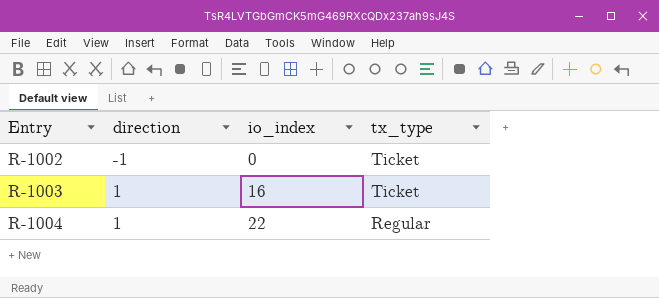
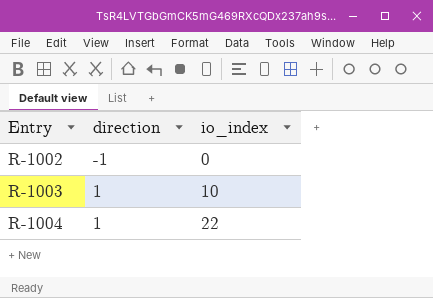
column tx_type | position: 4 -> none
R-1003 | io_index: 16 -> 10

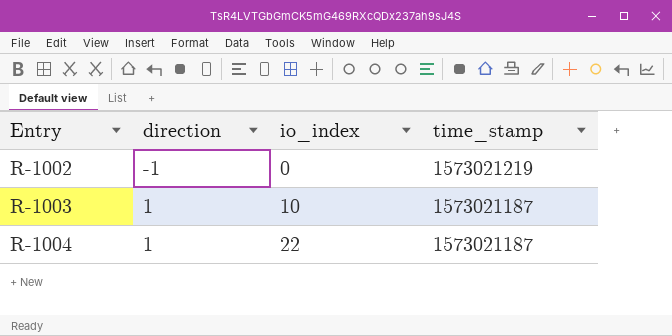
column time_stamp | position: none -> 4

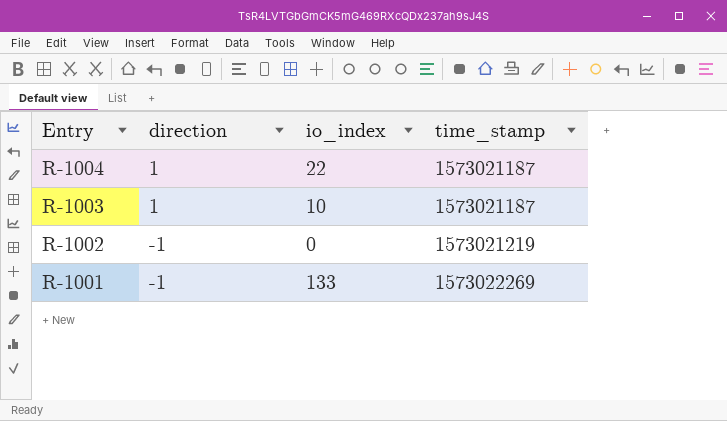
row order: Entry ascending -> Entry descending
row R-1001: none -> -1 | 133 | 1573022269

